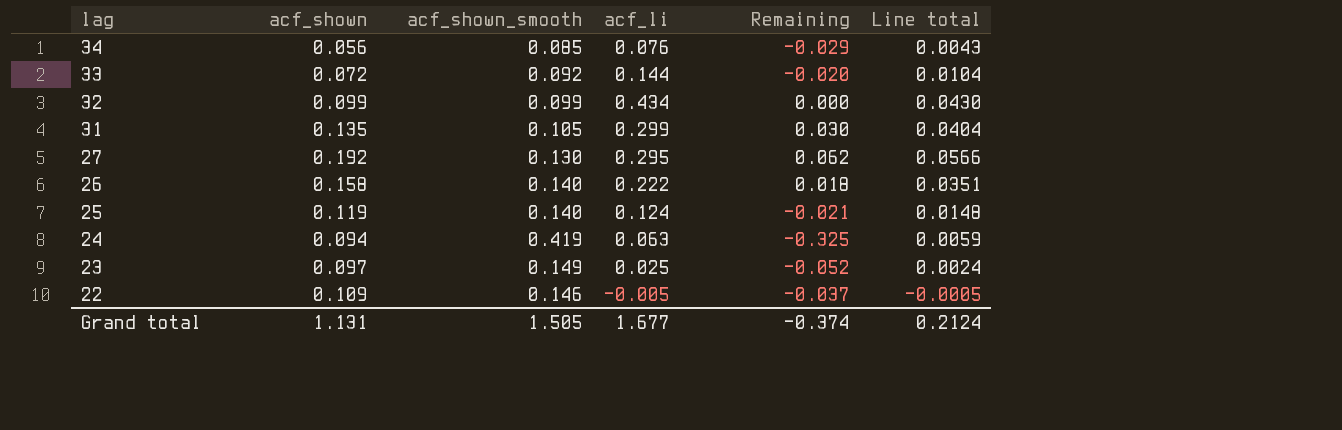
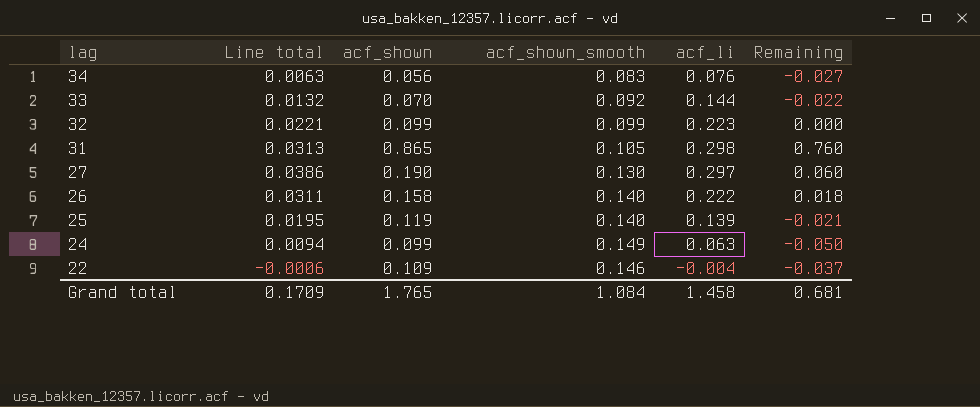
column Line total | formula: [acf_shown] * [acf_li] -> [acf_shown_smooth] * [acf_li]
column Line total | position: 6 -> 2
row 23: 0.097 | 0.149 | 0.025 | -0.052 | 0.0024 -> none
34 | acf_shown_smooth: 0.085 -> 0.083
34 | Remaining: -0.029 -> -0.027
33 | acf_shown: 0.072 -> 0.070
33 | Remaining: -0.020 -> -0.022
32 | acf_li: 0.434 -> 0.223
31 | acf_shown: 0.135 -> 0.865
31 | acf_li: 0.299 -> 0.298
31 | Remaining: 0.030 -> 0.760
27 | acf_shown: 0.192 -> 0.190
27 | acf_li: 0.295 -> 0.297
27 | Remaining: 0.062 -> 0.060
25 | acf_li: 0.124 -> 0.139
24 | acf_shown: 0.094 -> 0.099
24 | acf_shown_smooth: 0.419 -> 0.149
24 | Remaining: -0.325 -> -0.050
22 | acf_li: -0.005 -> -0.004
Grand total | Line total: 0.2124 -> 0.1709
Grand total | acf_shown: 1.131 -> 1.765
Grand total | acf_shown_smooth: 1.505 -> 1.084
Grand total | acf_li: 1.677 -> 1.458
Grand total | Remaining: -0.374 -> 0.681

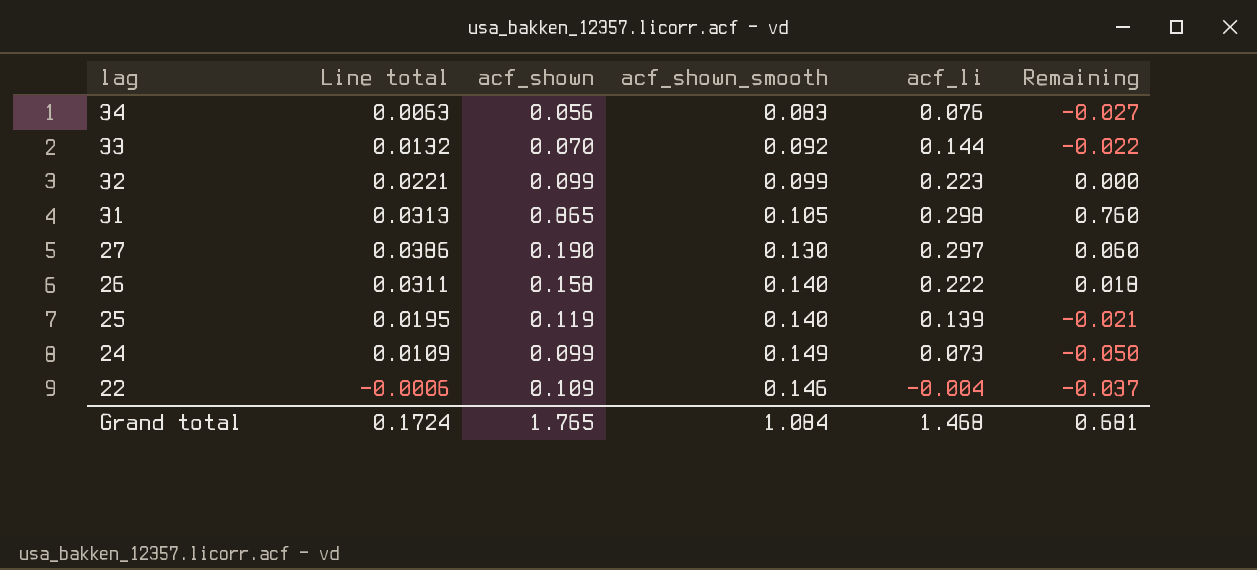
24 | Line total: 0.0094 -> 0.0109
24 | acf_li: 0.063 -> 0.073
Grand total | Line total: 0.1709 -> 0.1724
Grand total | acf_li: 1.458 -> 1.468

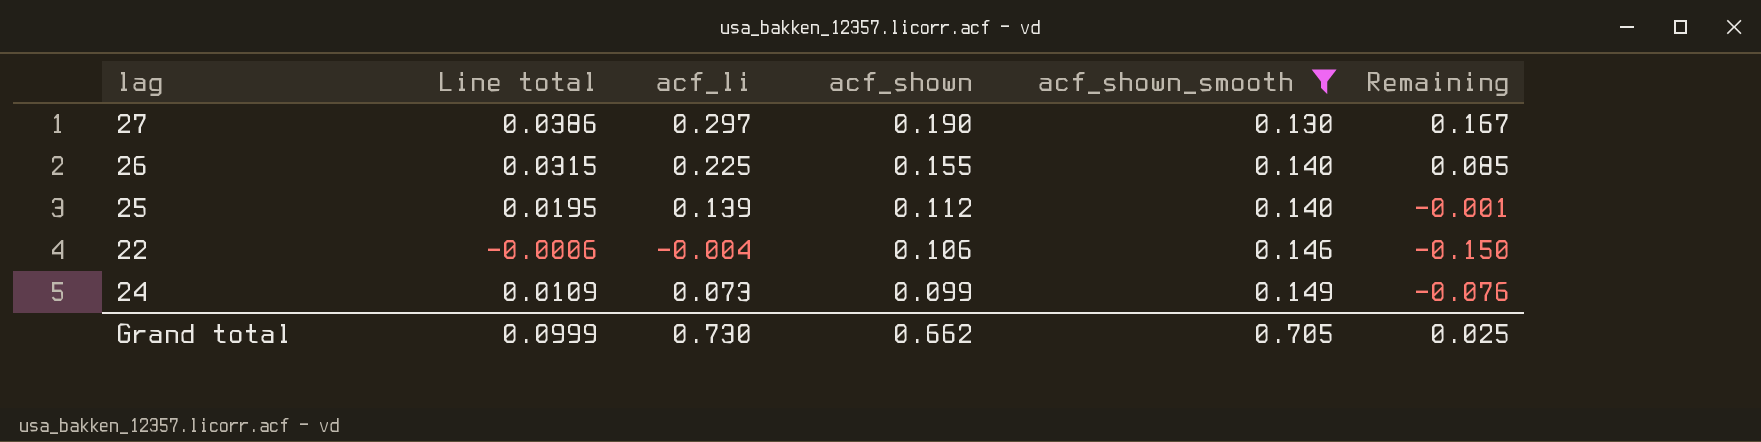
filter: none -> acf_shown_smooth >= 0.130
row order: lag descending -> acf_shown descending
column acf_li | position: 5 -> 3
column Remaining | formula: [acf_shown] - [acf_shown_smooth] -> [acf_li] - [acf_shown_smooth]
26 | Line total: 0.0311 -> 0.0315
26 | acf_li: 0.222 -> 0.225
26 | acf_shown: 0.158 -> 0.155
25 | acf_shown: 0.119 -> 0.112
22 | acf_shown: 0.109 -> 0.106
Grand total | Line total: 0.1724 -> 0.0999
Grand total | acf_li: 1.468 -> 0.730
Grand total | acf_shown: 1.765 -> 0.662
Grand total | acf_shown_smooth: 1.084 -> 0.705
Grand total | Remaining: 0.681 -> 0.025

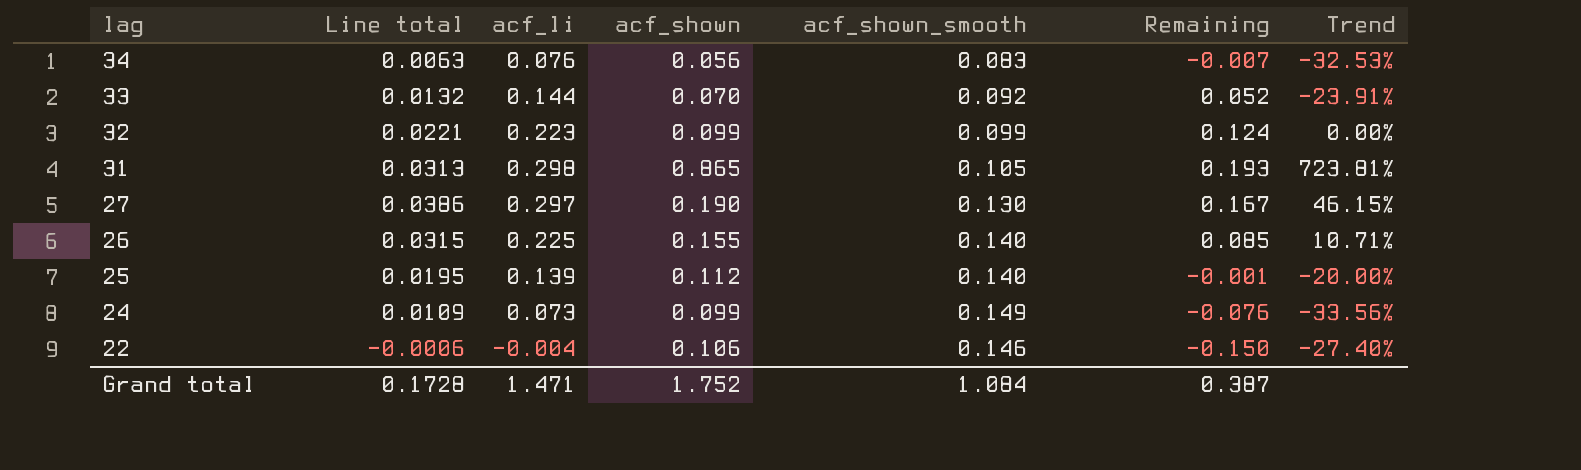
filter: acf_shown_smooth >= 0.130 -> none
row order: acf_shown descending -> lag descending
column Trend | formula: none -> ([acf_shown] - [acf_shown_smooth]) / [acf_shown_smooth]
Grand total | Line total: 0.0999 -> 0.1728
Grand total | acf_li: 0.730 -> 1.471
Grand total | acf_shown: 0.662 -> 1.752
Grand total | acf_shown_smooth: 0.705 -> 1.084
Grand total | Remaining: 0.025 -> 0.387

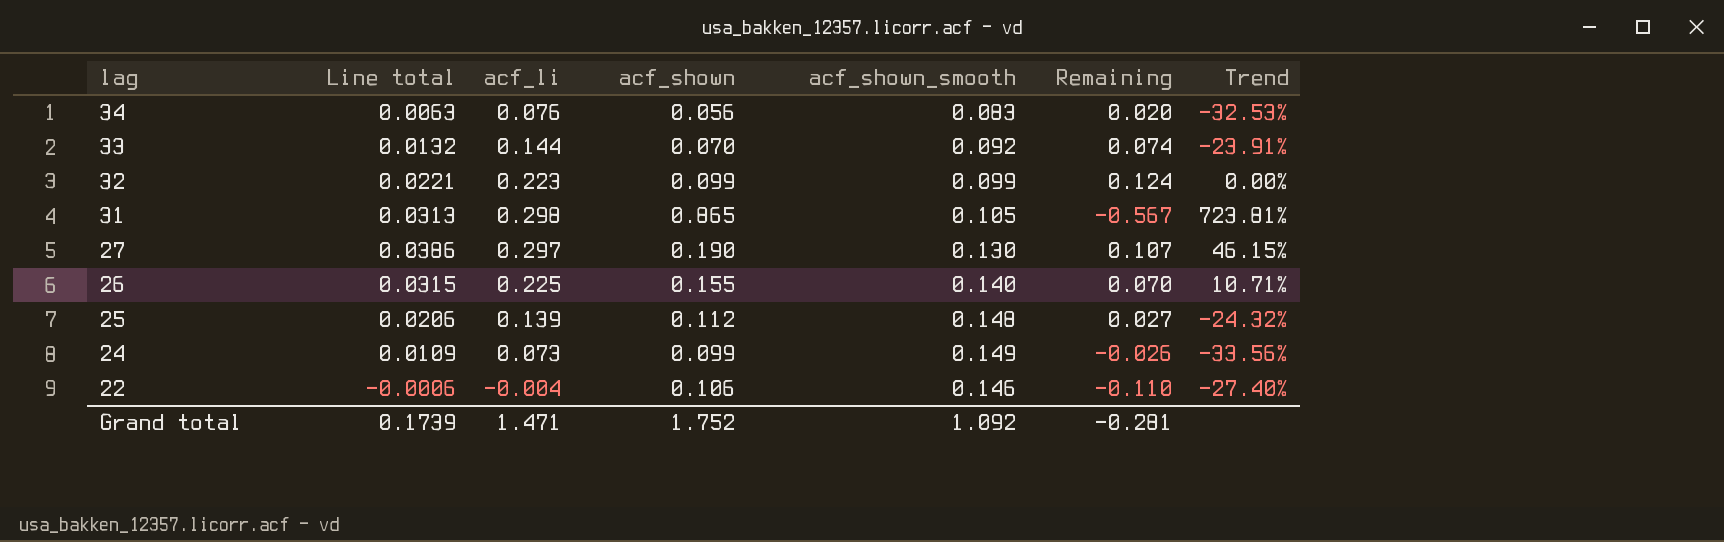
column Remaining | formula: [acf_li] - [acf_shown_smooth] -> [acf_li] - [acf_shown]
25 | Line total: 0.0195 -> 0.0206
25 | acf_shown_smooth: 0.140 -> 0.148
25 | Trend: -20.00% -> -24.32%
Grand total | Line total: 0.1728 -> 0.1739
Grand total | acf_shown_smooth: 1.084 -> 1.092
Grand total | Remaining: 0.387 -> -0.281

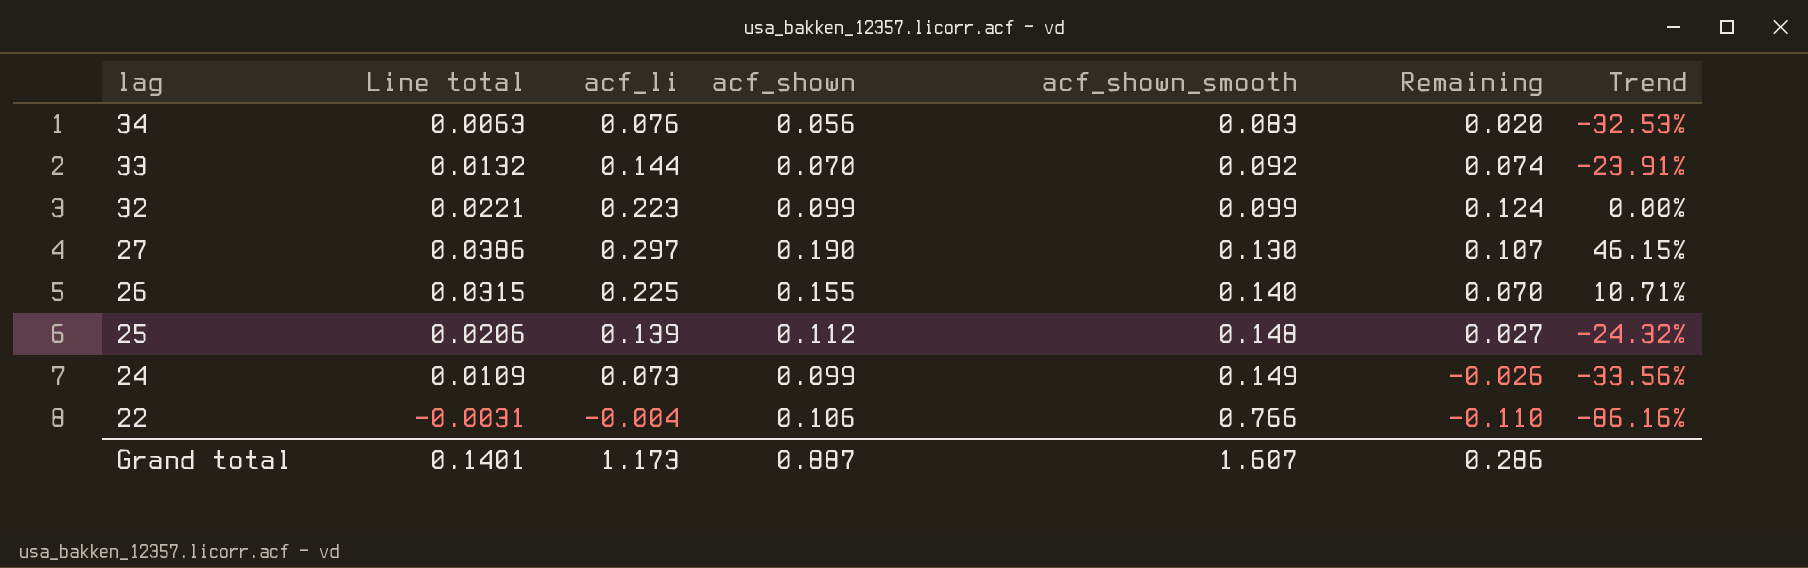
row 31: 0.0313 | 0.298 | 0.865 | 0.105 | -0.567 | 723.81% -> none
22 | Line total: -0.0006 -> -0.0031
22 | acf_shown_smooth: 0.146 -> 0.766
22 | Trend: -27.40% -> -86.16%
Grand total | Line total: 0.1739 -> 0.1401
Grand total | acf_li: 1.471 -> 1.173
Grand total | acf_shown: 1.752 -> 0.887
Grand total | acf_shown_smooth: 1.092 -> 1.607
Grand total | Remaining: -0.281 -> 0.286

